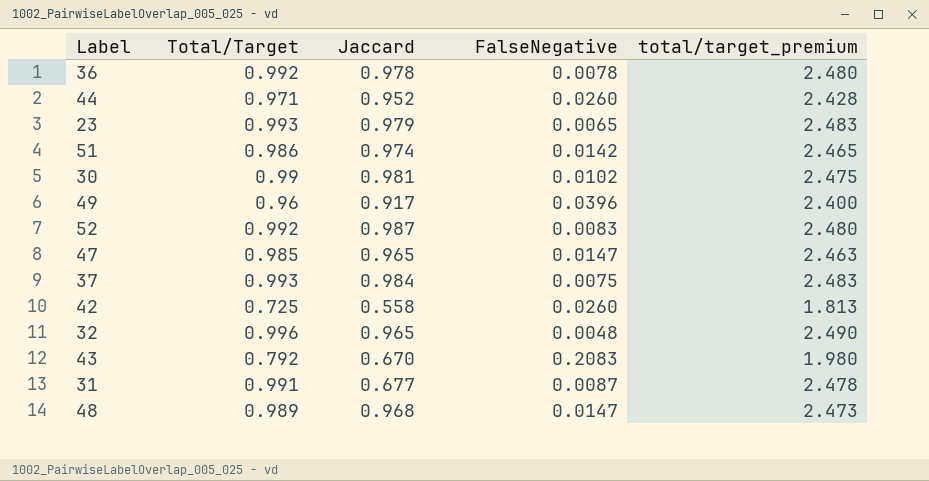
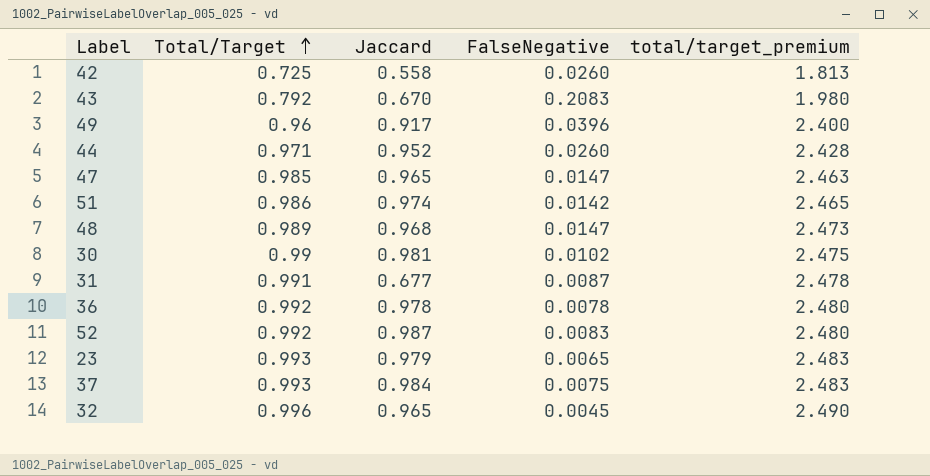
row order: none -> Total/Target ascending
32 | FalseNegative: 0.0048 -> 0.0045

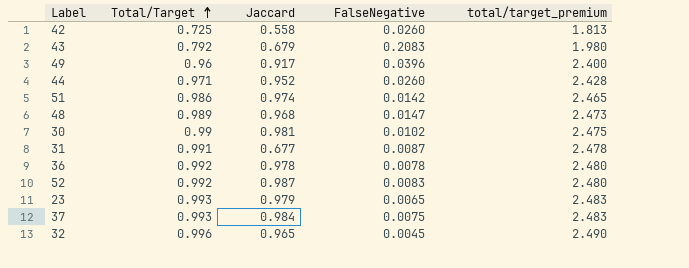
row 47: 0.985 | 0.965 | 0.0147 | 2.463 -> none
43 | Jaccard: 0.670 -> 0.679

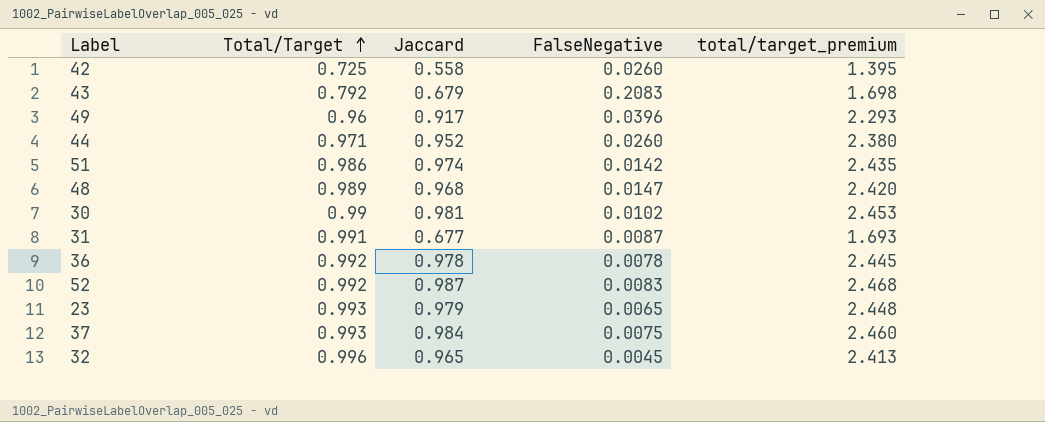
column total/target_premium | formula: [Total/Target] * 2.5 -> [Jaccard] * 2.5

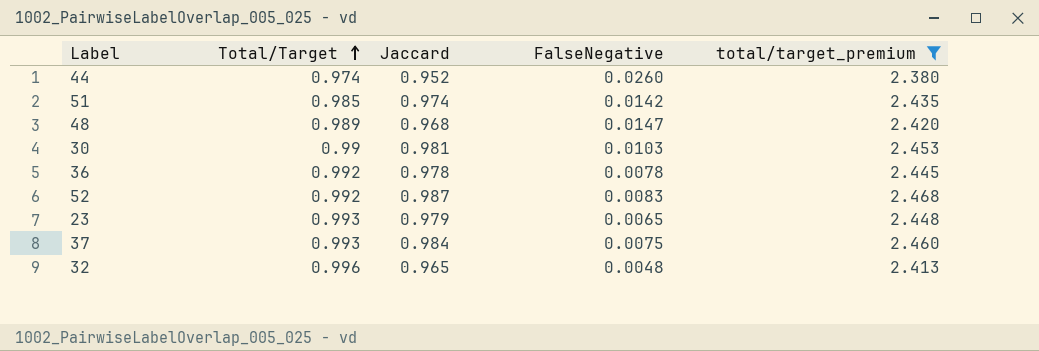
filter: none -> total/target_premium >= 2.380
44 | Total/Target: 0.971 -> 0.974
51 | Total/Target: 0.986 -> 0.985
30 | FalseNegative: 0.0102 -> 0.0103
32 | FalseNegative: 0.0045 -> 0.0048

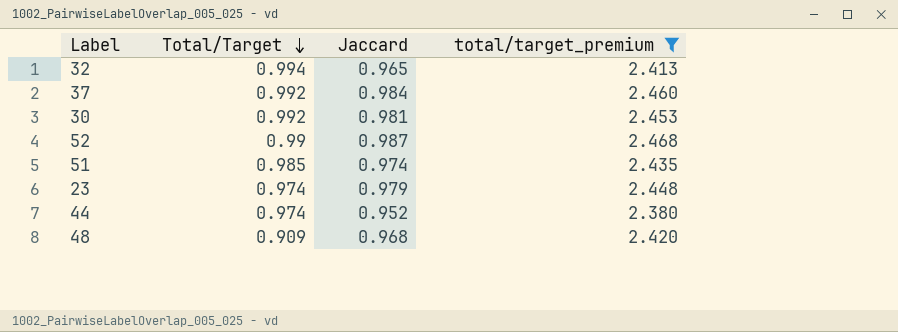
row order: Total/Target ascending -> Total/Target descending
column FalseNegative | position: 4 -> none
row 36: 0.992 | 0.978 | 0.0078 | 2.445 -> none
32 | Total/Target: 0.996 -> 0.994
37 | Total/Target: 0.993 -> 0.992
30 | Total/Target: 0.99 -> 0.992
52 | Total/Target: 0.992 -> 0.99
23 | Total/Target: 0.993 -> 0.974
48 | Total/Target: 0.989 -> 0.909

